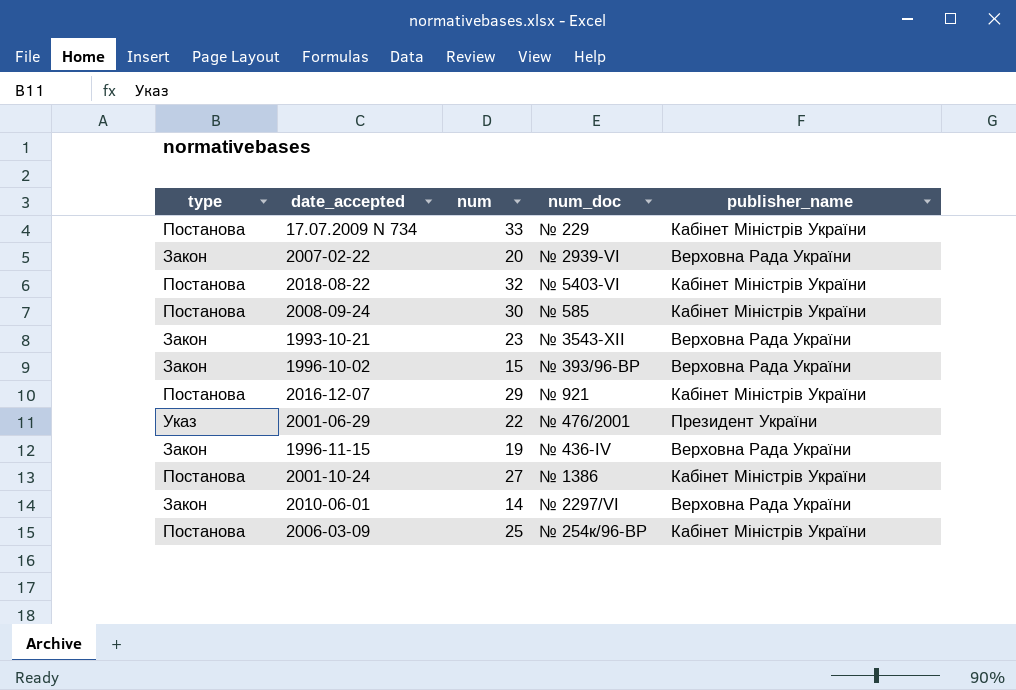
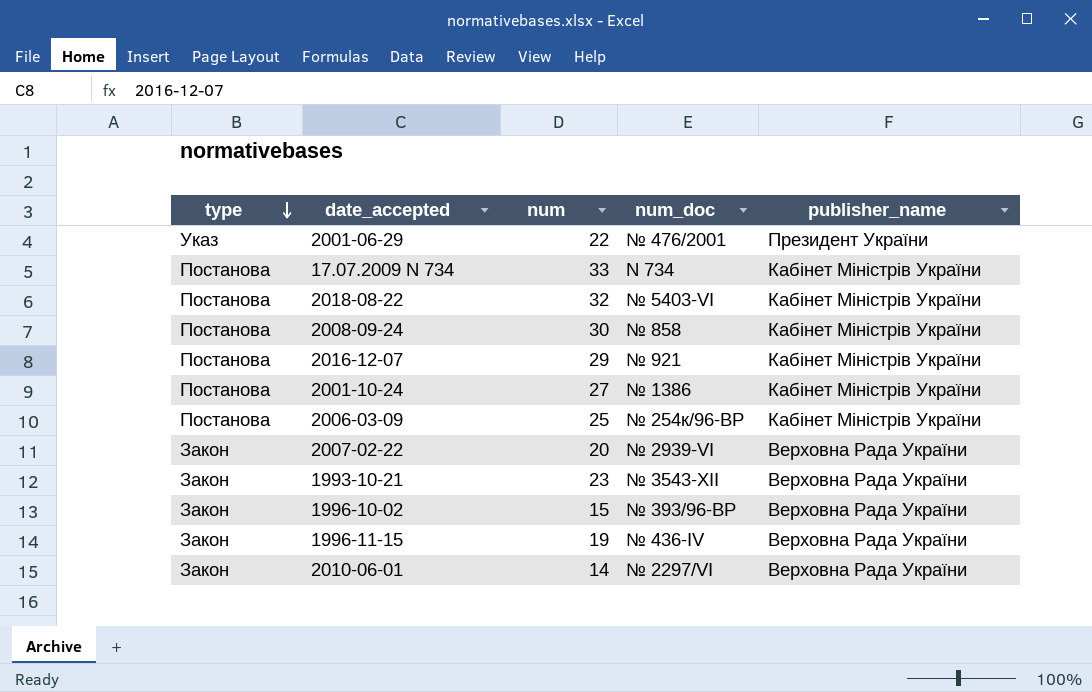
row order: none -> type descending
17.07.2009 N 734 | num_doc: № 229 -> N 734
2008-09-24 | num_doc: № 585 -> № 858

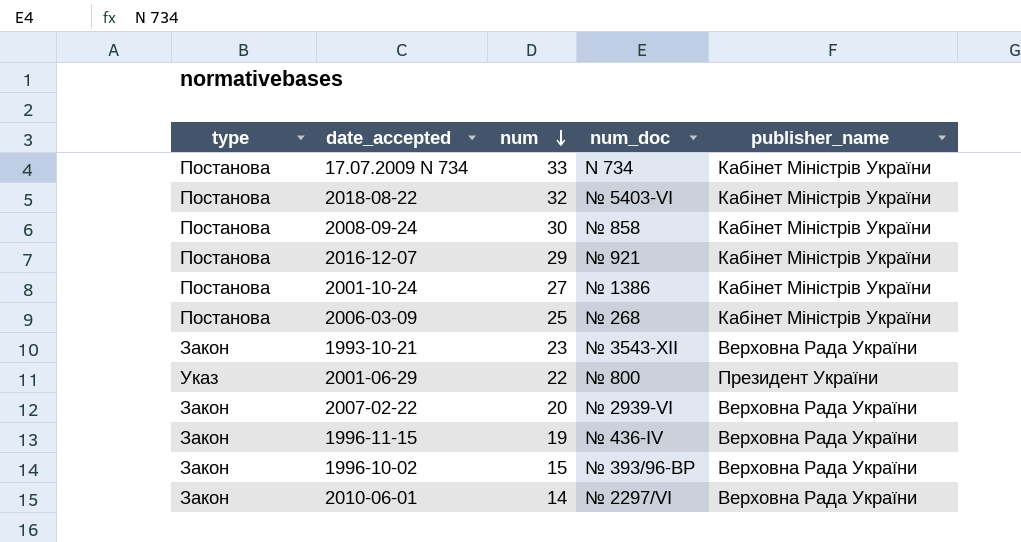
row order: type descending -> num descending
2006-03-09 | num_doc: № 254к/96-ВР -> № 268
2001-06-29 | num_doc: № 476/2001 -> № 800

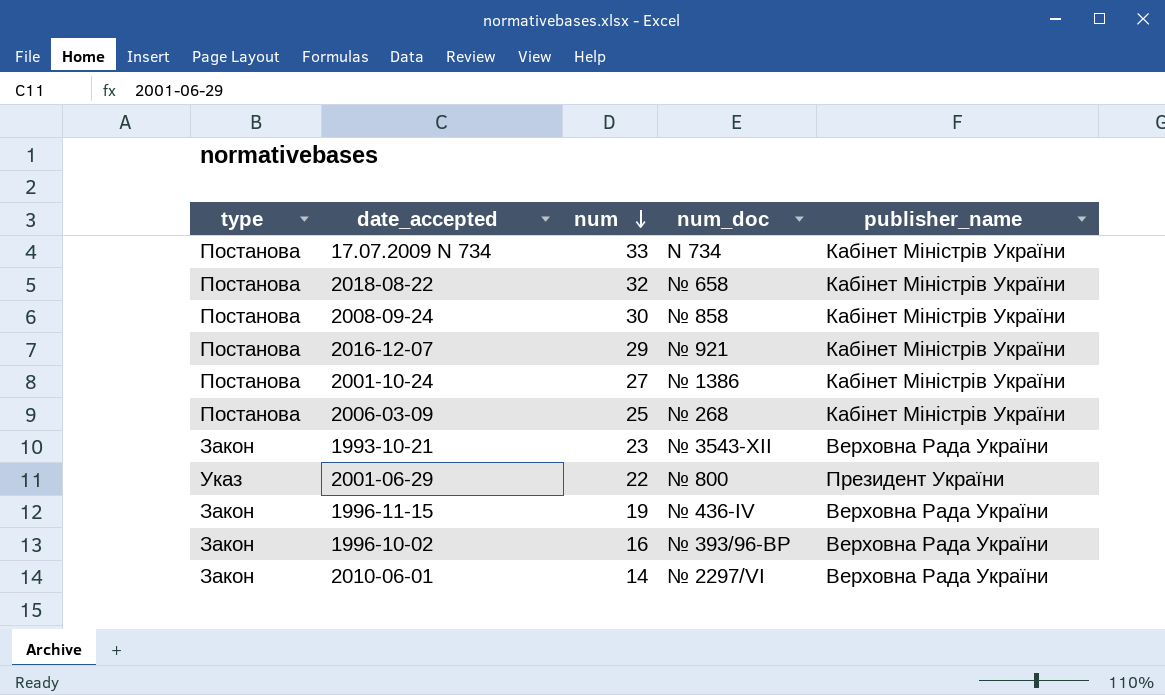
row 2007-02-22: Закон | 20 | № 2939-VI | Верховна Рада України -> none
2018-08-22 | num_doc: № 5403-VI -> № 658
1996-10-02 | num: 15 -> 16

